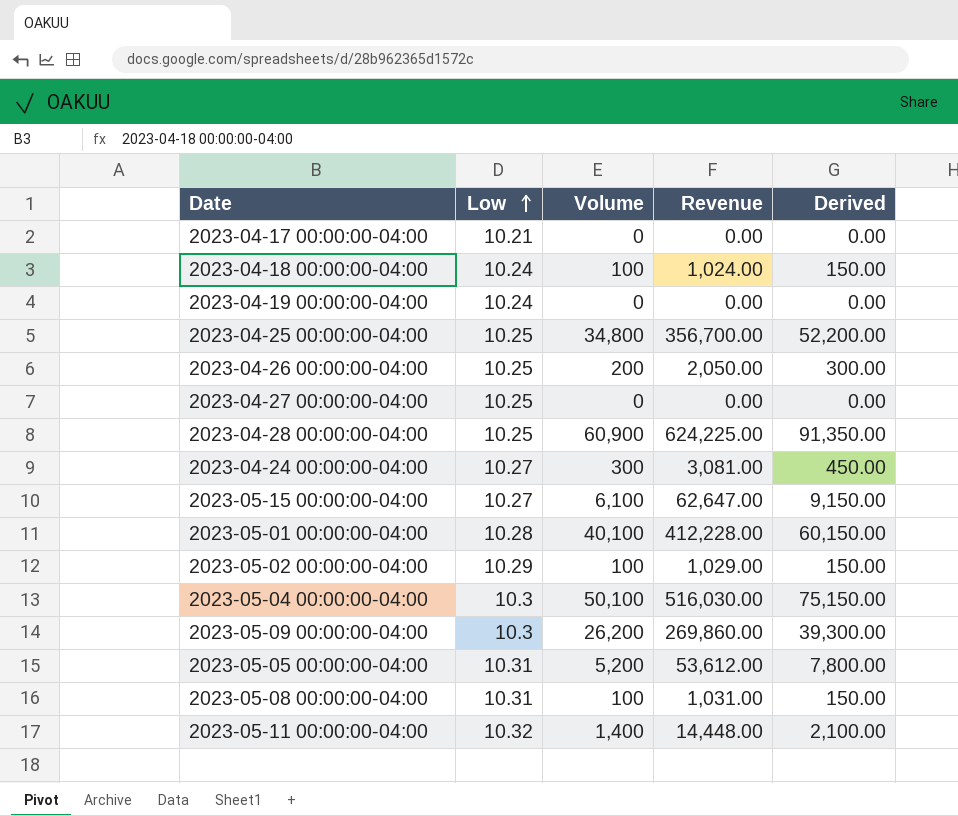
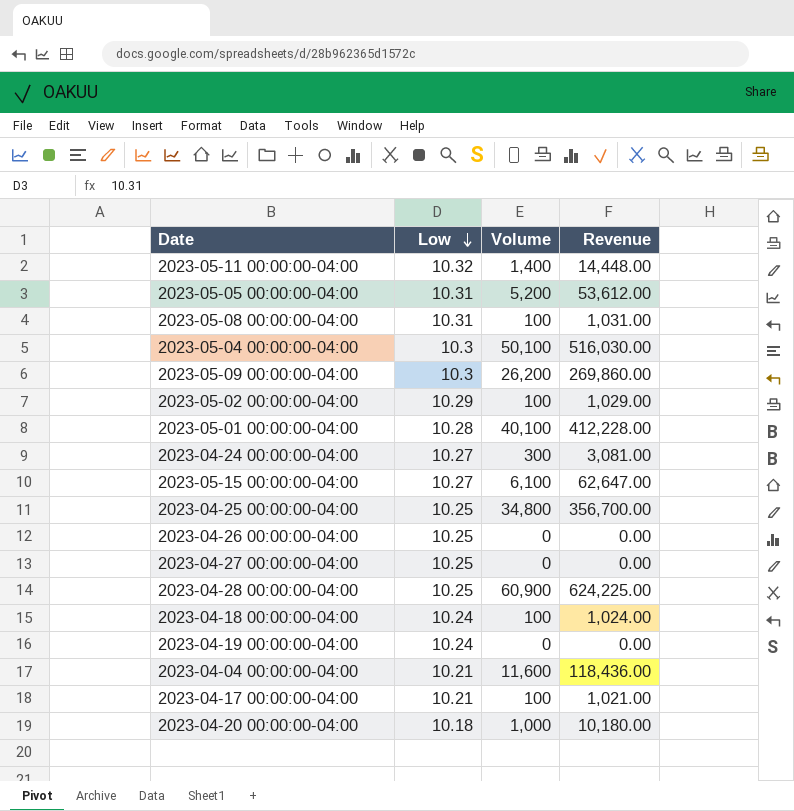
row order: Low ascending -> Low descending
column Derived | formula: [Volume] * 1.5 -> none
2023-04-26 00:00:00-04:00 | Volume: 200 -> 0
2023-04-26 00:00:00-04:00 | Revenue: 2,050.00 -> 0.00
row 2023-04-04 00:00:00-04:00: none -> 10.21 | 11,600 | 118,436.00
2023-04-17 00:00:00-04:00 | Volume: 0 -> 100
2023-04-17 00:00:00-04:00 | Revenue: 0.00 -> 1,021.00
row 2023-04-20 00:00:00-04:00: none -> 10.18 | 1,000 | 10,180.00

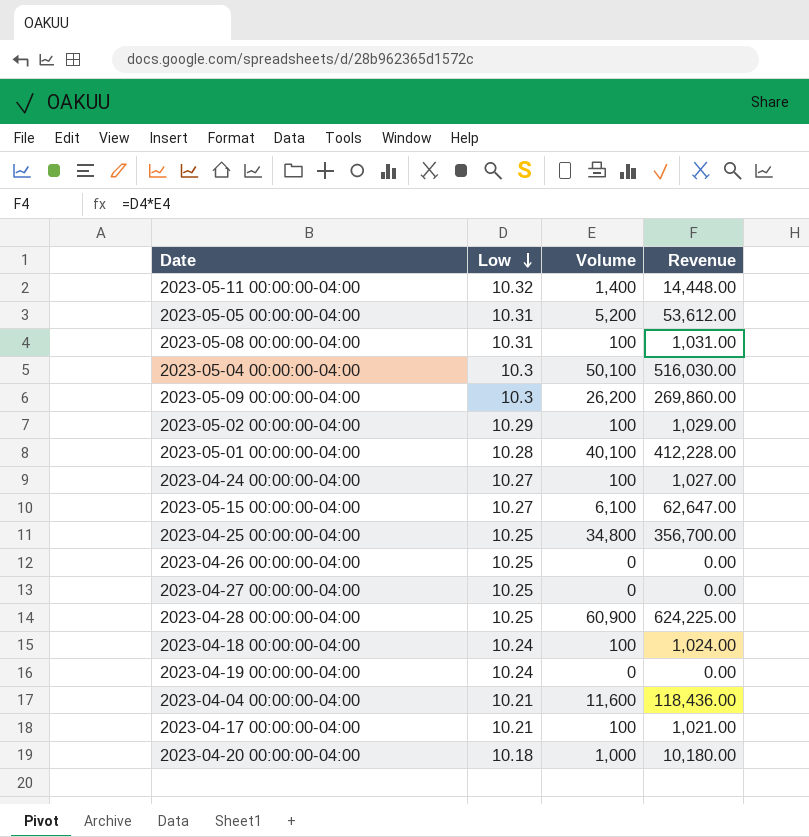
2023-04-24 00:00:00-04:00 | Volume: 300 -> 100
2023-04-24 00:00:00-04:00 | Revenue: 3,081.00 -> 1,027.00

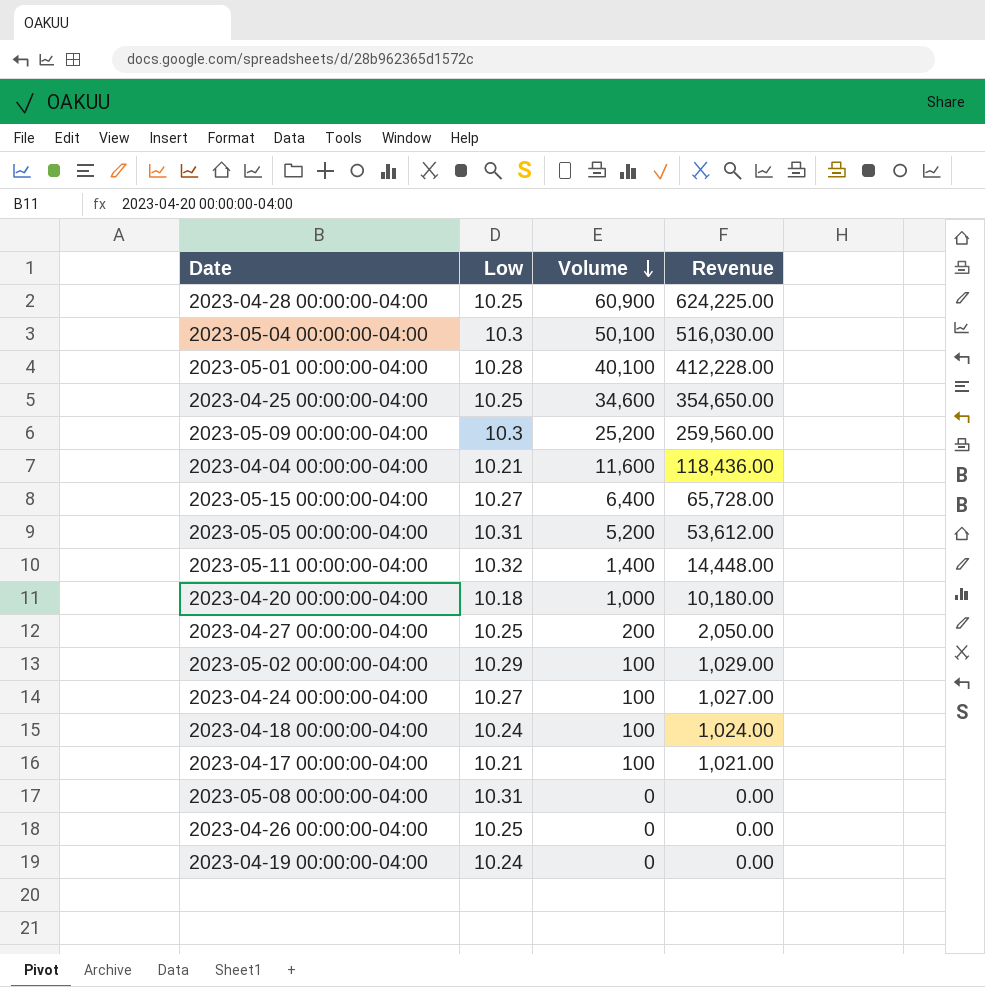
row order: Low descending -> Volume descending
2023-04-25 00:00:00-04:00 | Volume: 34,800 -> 34,600
2023-04-25 00:00:00-04:00 | Revenue: 356,700.00 -> 354,650.00
2023-05-09 00:00:00-04:00 | Volume: 26,200 -> 25,200
2023-05-09 00:00:00-04:00 | Revenue: 269,860.00 -> 259,560.00
2023-05-15 00:00:00-04:00 | Volume: 6,100 -> 6,400
2023-05-15 00:00:00-04:00 | Revenue: 62,647.00 -> 65,728.00
2023-04-27 00:00:00-04:00 | Volume: 0 -> 200
2023-04-27 00:00:00-04:00 | Revenue: 0.00 -> 2,050.00
2023-05-08 00:00:00-04:00 | Volume: 100 -> 0
2023-05-08 00:00:00-04:00 | Revenue: 1,031.00 -> 0.00

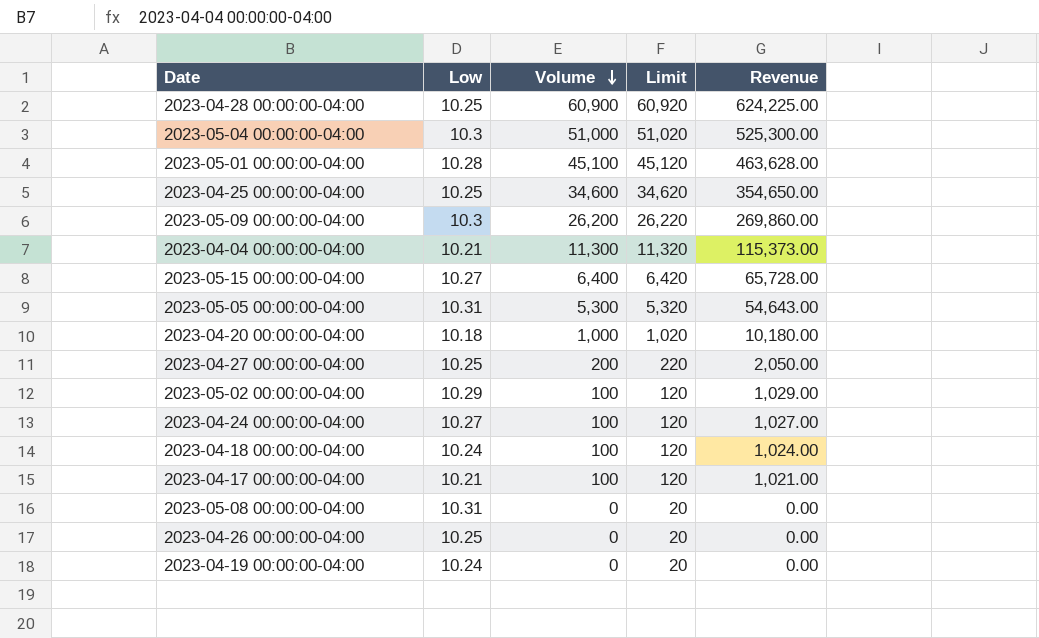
column Limit | formula: none -> [Volume] + 20
row 2023-05-11 00:00:00-04:00: 10.32 | 1,400 | 14,448.00 -> none
2023-05-04 00:00:00-04:00 | Volume: 50,100 -> 51,000
2023-05-04 00:00:00-04:00 | Revenue: 516,030.00 -> 525,300.00
2023-05-01 00:00:00-04:00 | Volume: 40,100 -> 45,100
2023-05-01 00:00:00-04:00 | Revenue: 412,228.00 -> 463,628.00
2023-05-09 00:00:00-04:00 | Volume: 25,200 -> 26,200
2023-05-09 00:00:00-04:00 | Revenue: 259,560.00 -> 269,860.00
2023-04-04 00:00:00-04:00 | Volume: 11,600 -> 11,300
2023-04-04 00:00:00-04:00 | Revenue: 118,436.00 -> 115,373.00
2023-05-05 00:00:00-04:00 | Volume: 5,200 -> 5,300
2023-05-05 00:00:00-04:00 | Revenue: 53,612.00 -> 54,643.00

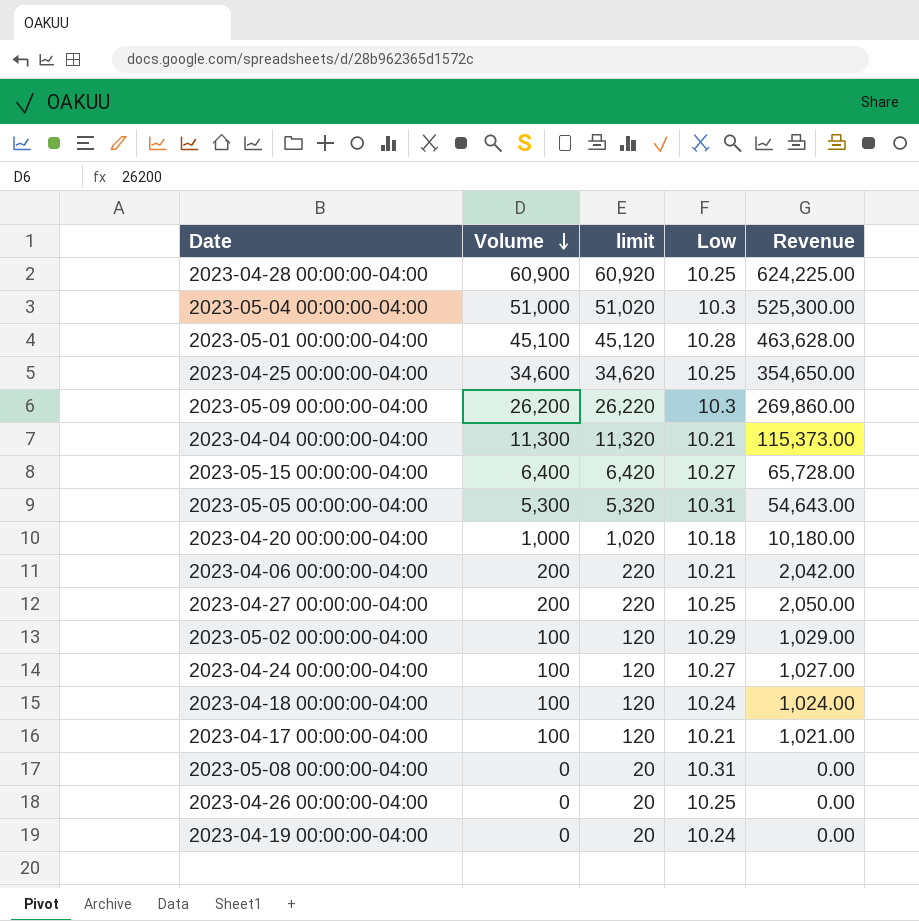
column name: Limit -> limit
column Low | position: 2 -> 4
row 2023-04-06 00:00:00-04:00: none -> 200 | 220 | 10.21 | 2,042.00

